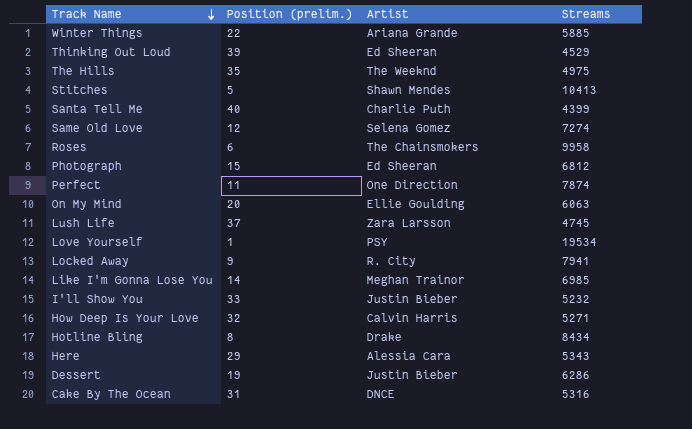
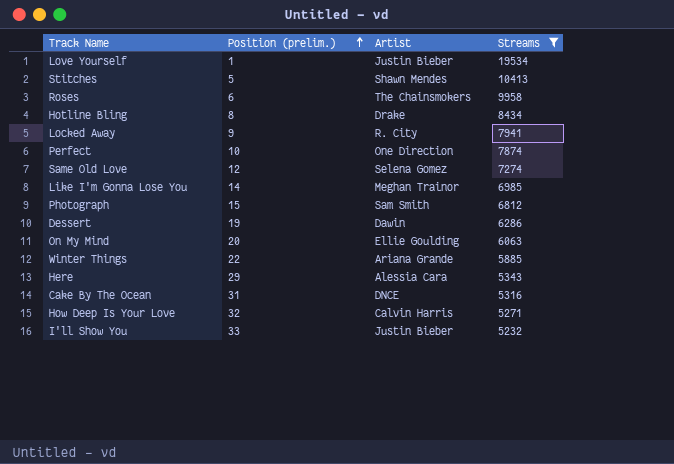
filter: none -> Streams >= 5232
row order: Track Name descending -> Position (prelim.) ascending
Love Yourself | Artist: PSY -> Justin Bieber
Perfect | Position (prelim.): 11 -> 10
Photograph | Artist: Ed Sheeran -> Sam Smith
Dessert | Artist: Justin Bieber -> Dawin

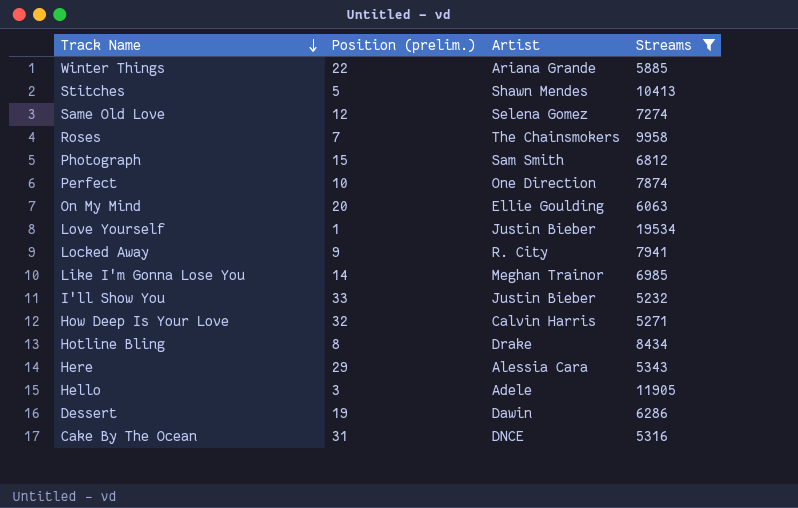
row order: Position (prelim.) ascending -> Track Name descending
Roses | Position (prelim.): 6 -> 7
row Hello: none -> 3 | Adele | 11905

